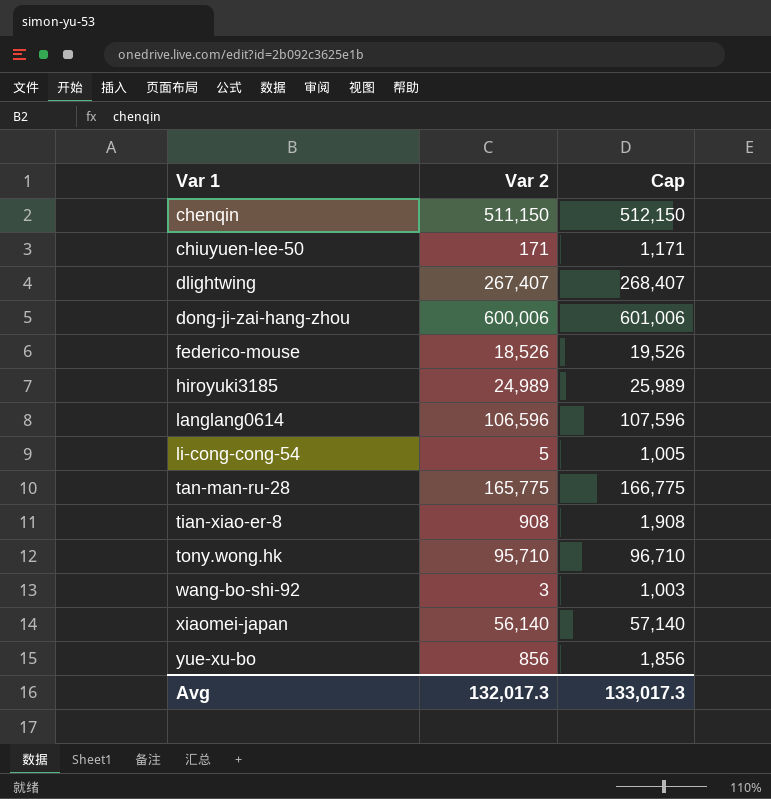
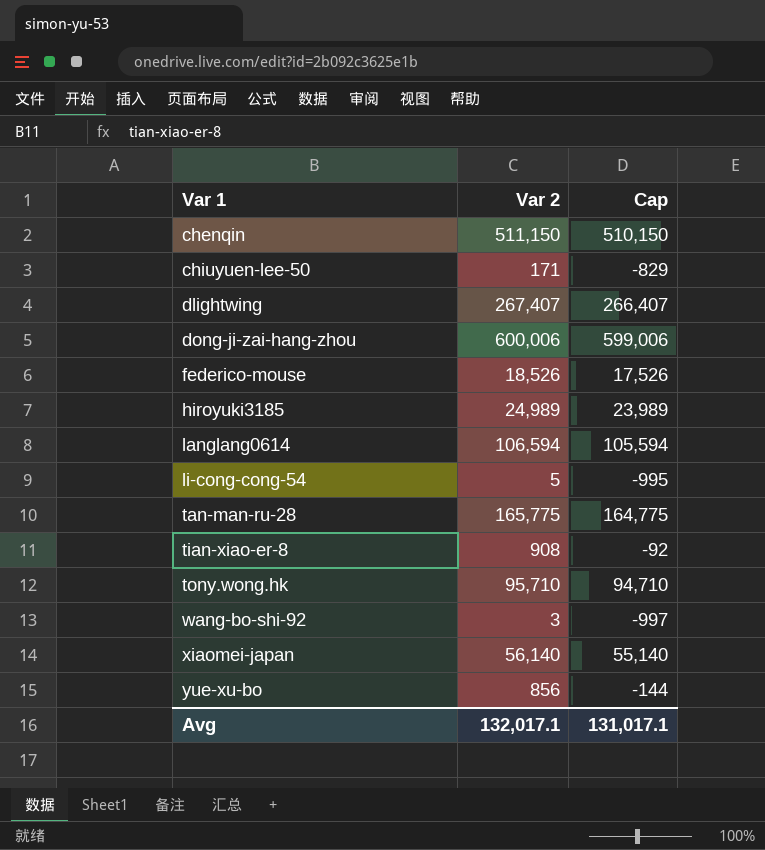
column Cap | formula: [Var 2] + 1000 -> [Var 2] - 1000
langlang0614 | Var 2: 106,596 -> 106,594
Avg | Var 2: 132,017.3 -> 132,017.1
Avg | Cap: 133,017.3 -> 131,017.1

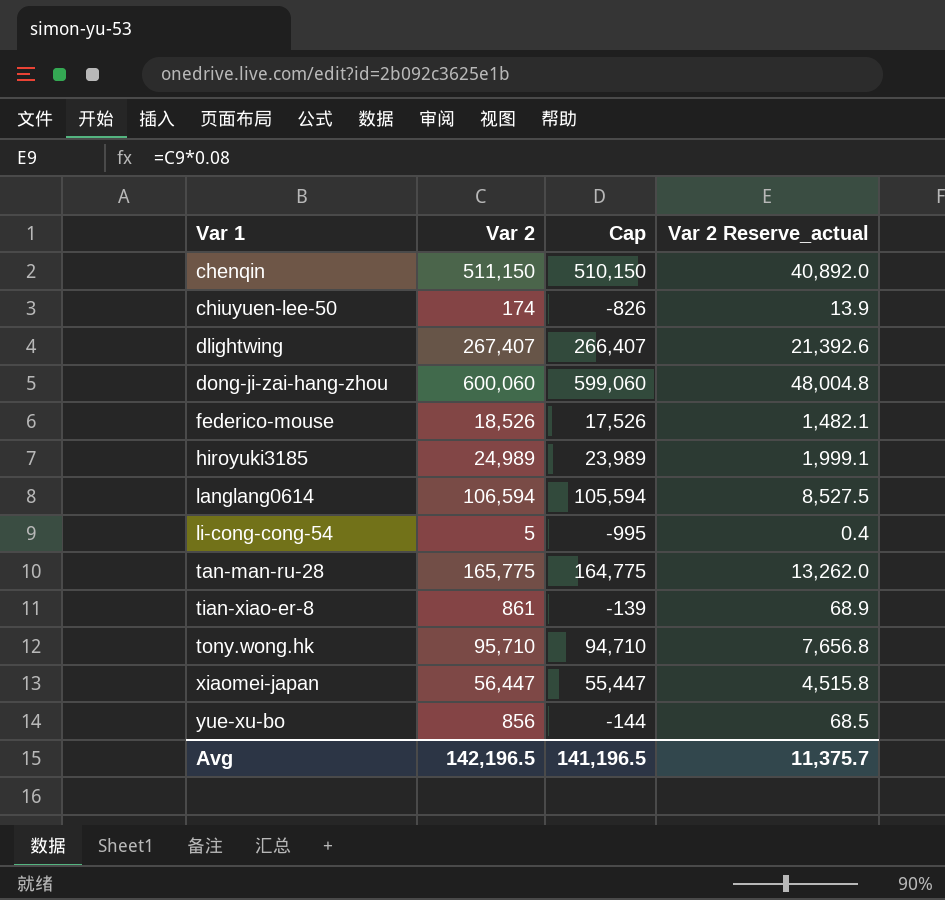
column Var 2 Reserve_actual | formula: none -> [Var 2] * 0.08
row wang-bo-shi-92: 3 | -997 -> none
chiuyuen-lee-50 | Var 2: 171 -> 174
chiuyuen-lee-50 | Cap: -829 -> -826
dong-ji-zai-hang-zhou | Var 2: 600,006 -> 600,060
dong-ji-zai-hang-zhou | Cap: 599,006 -> 599,060
tian-xiao-er-8 | Var 2: 908 -> 861
tian-xiao-er-8 | Cap: -92 -> -139
xiaomei-japan | Var 2: 56,140 -> 56,447
xiaomei-japan | Cap: 55,140 -> 55,447
Avg | Var 2: 132,017.1 -> 142,196.5
Avg | Cap: 131,017.1 -> 141,196.5

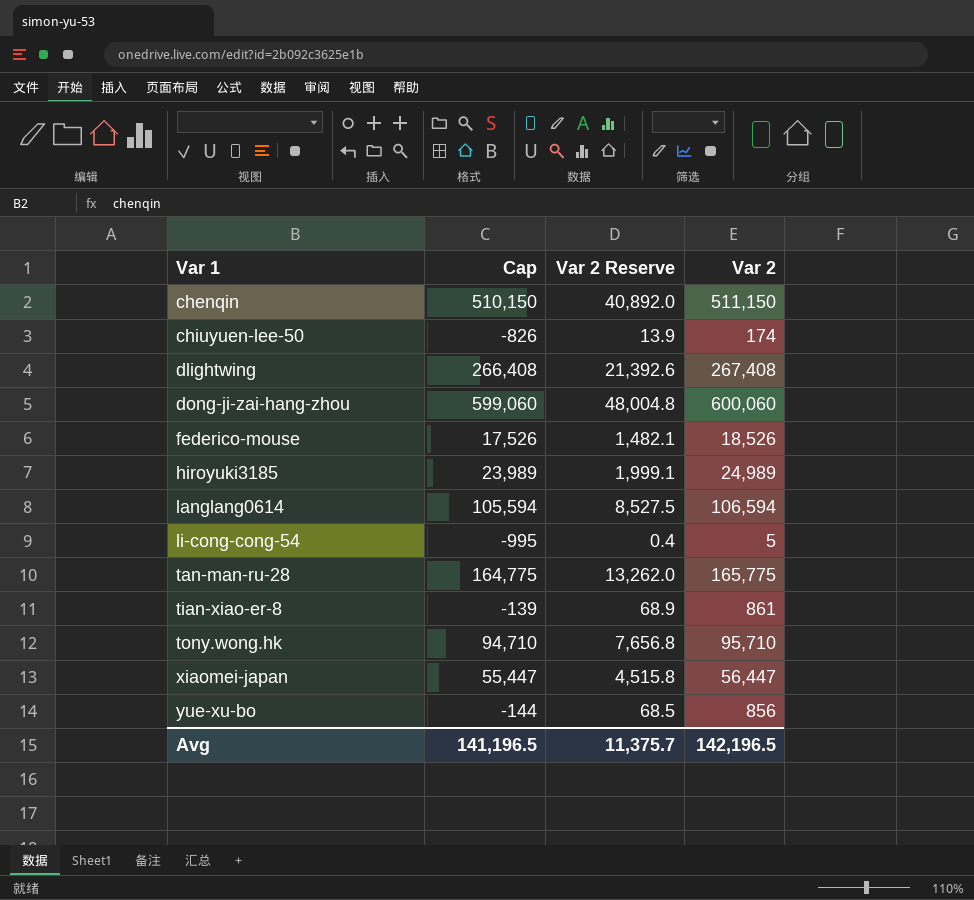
column name: Var 2 Reserve_actual -> Var 2 Reserve
column Var 2 | position: 2 -> 4
dlightwing | Cap: 266,407 -> 266,408
dlightwing | Var 2: 267,407 -> 267,408

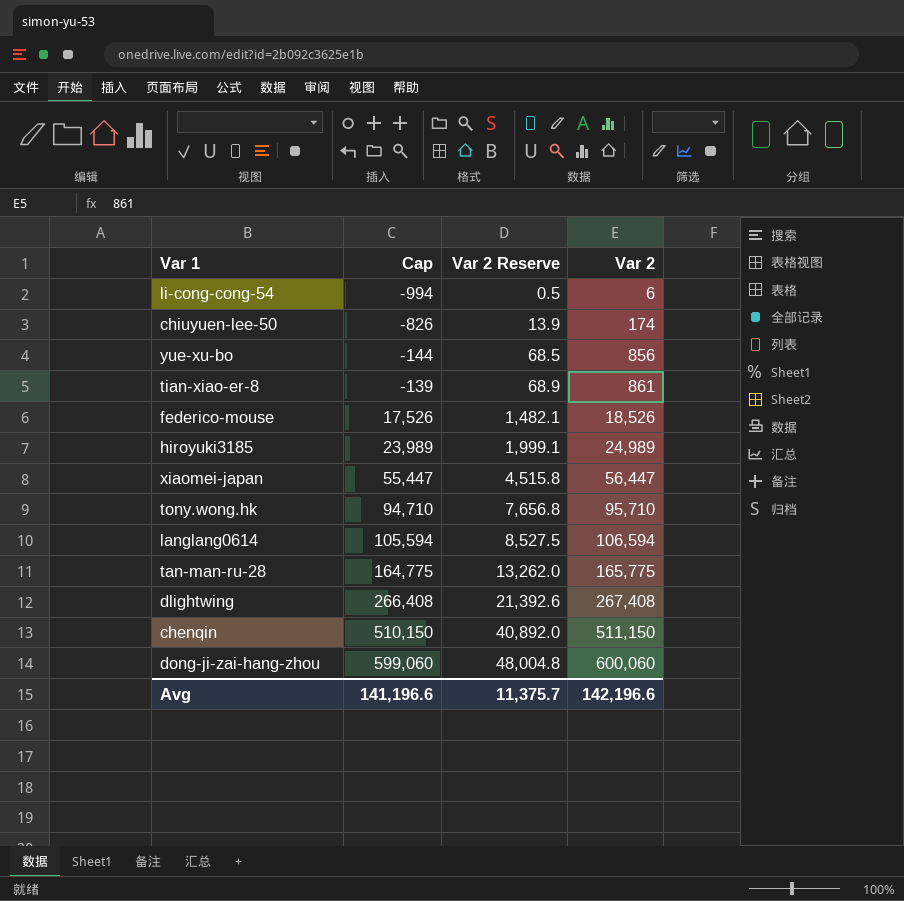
row order: Var 1 ascending -> Cap ascending
li-cong-cong-54 | Cap: -995 -> -994
li-cong-cong-54 | Var 2 Reserve: 0.4 -> 0.5
li-cong-cong-54 | Var 2: 5 -> 6
Avg | Cap: 141,196.5 -> 141,196.6
Avg | Var 2: 142,196.5 -> 142,196.6

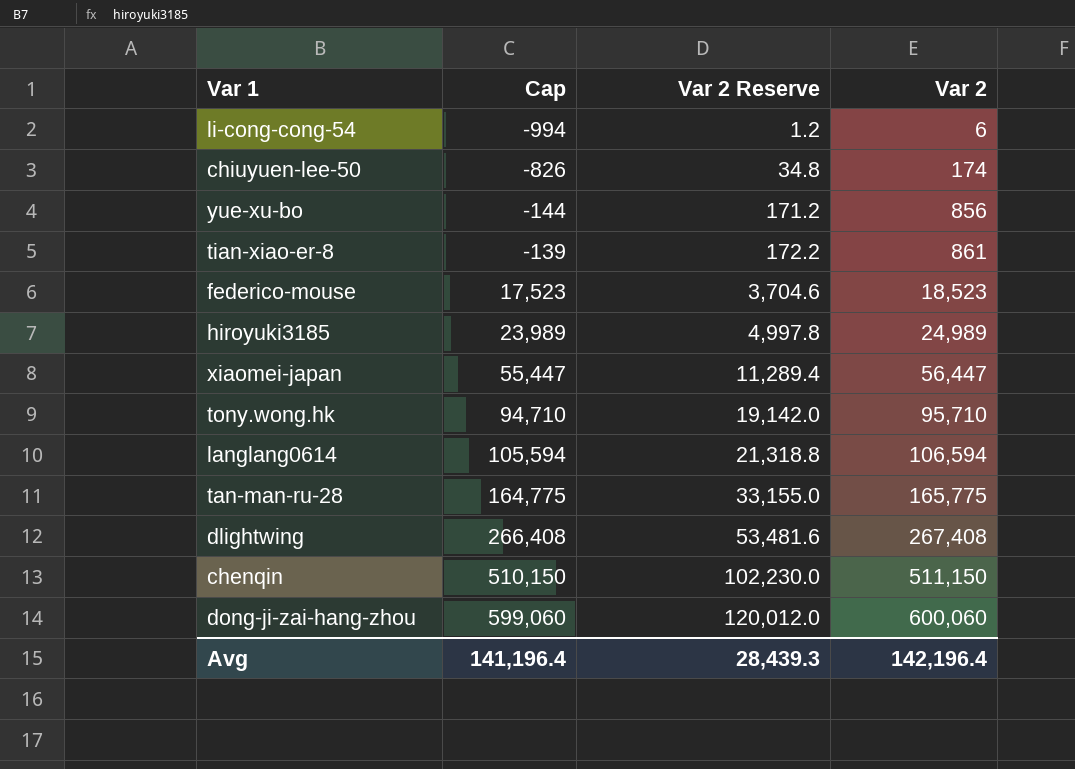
column Var 2 Reserve | formula: [Var 2] * 0.08 -> [Var 2] * 0.2
federico-mouse | Cap: 17,526 -> 17,523
federico-mouse | Var 2: 18,526 -> 18,523
Avg | Cap: 141,196.6 -> 141,196.4
Avg | Var 2 Reserve: 11,375.7 -> 28,439.3
Avg | Var 2: 142,196.6 -> 142,196.4

